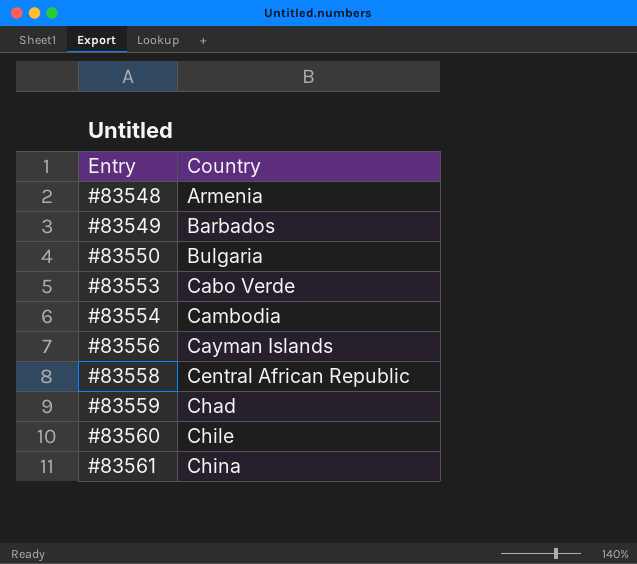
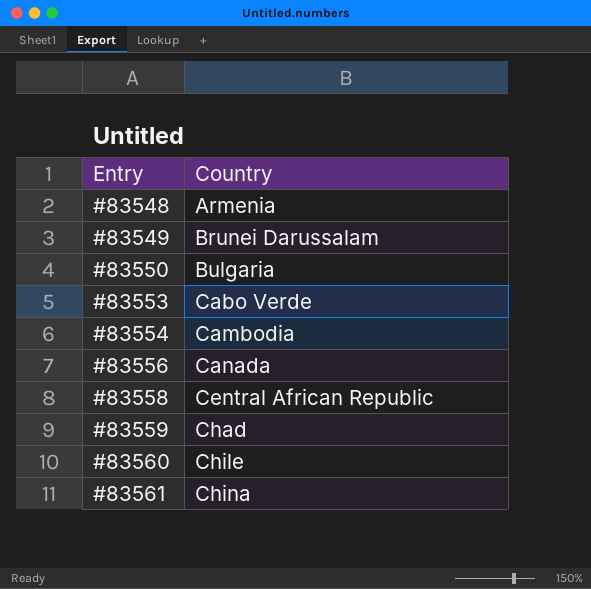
#83549 | Country: Barbados -> Brunei Darussalam
#83556 | Country: Cayman Islands -> Canada

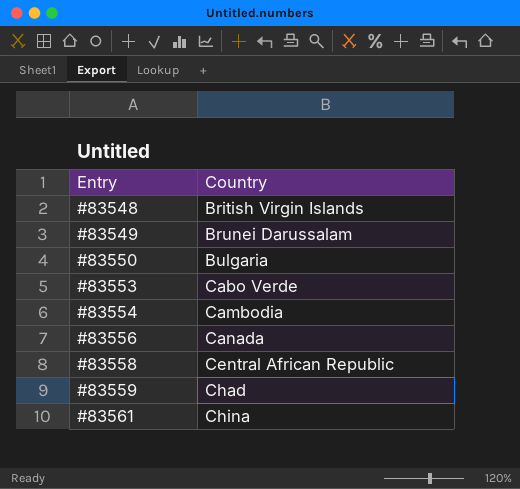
row #83560: Chile -> none
#83548 | Country: Armenia -> British Virgin Islands

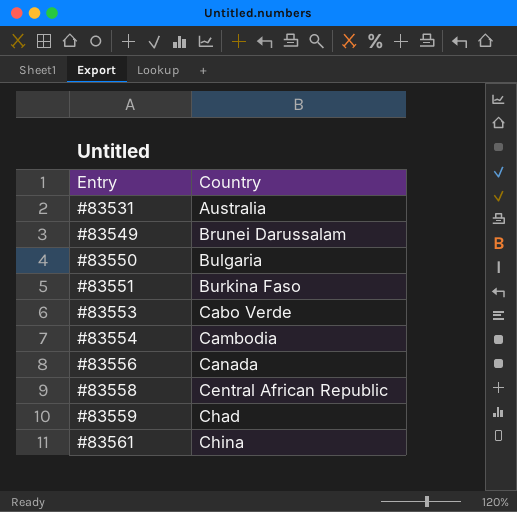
row #83548: British Virgin Islands -> none
row #83531: none -> Australia
row #83551: none -> Burkina Faso

